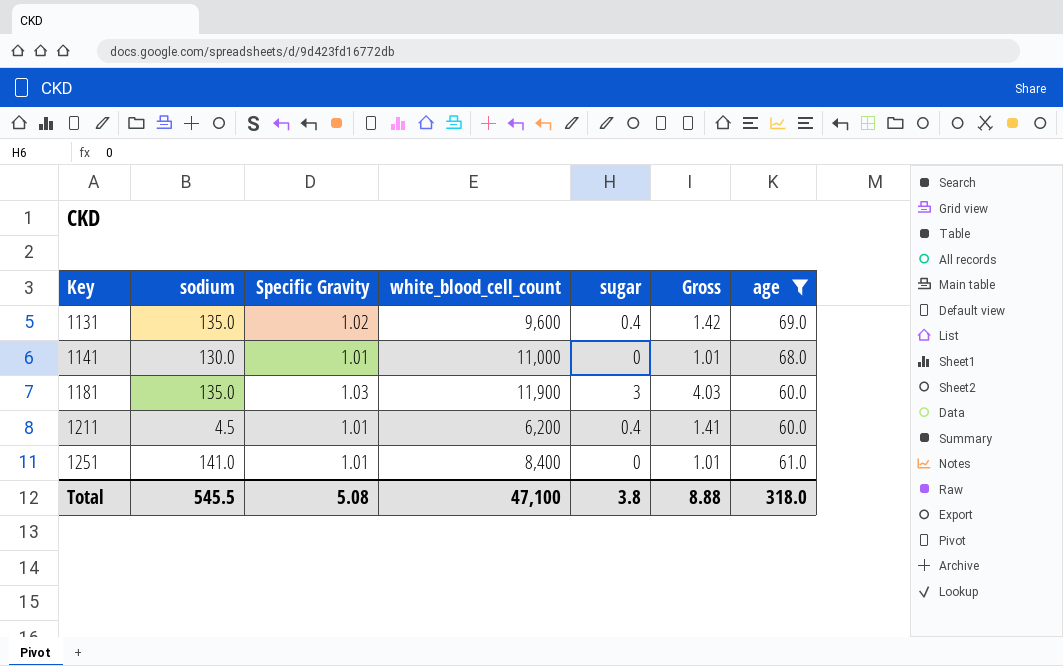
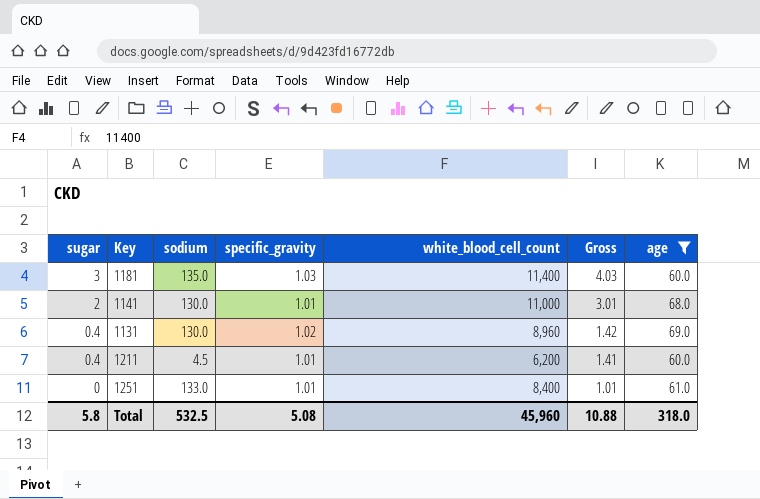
row order: Key ascending -> sugar descending
column sugar | position: 5 -> 1
column name: Specific Gravity -> specific_gravity
1181 | white_blood_cell_count: 11,900 -> 11,400
1141 | sugar: 0 -> 2
1141 | Gross: 1.01 -> 3.01
1131 | sodium: 135.0 -> 130.0
1131 | white_blood_cell_count: 9,600 -> 8,960
1251 | sodium: 141.0 -> 133.0
Total | sugar: 3.8 -> 5.8
Total | sodium: 545.5 -> 532.5
Total | white_blood_cell_count: 47,100 -> 45,960
Total | Gross: 8.88 -> 10.88

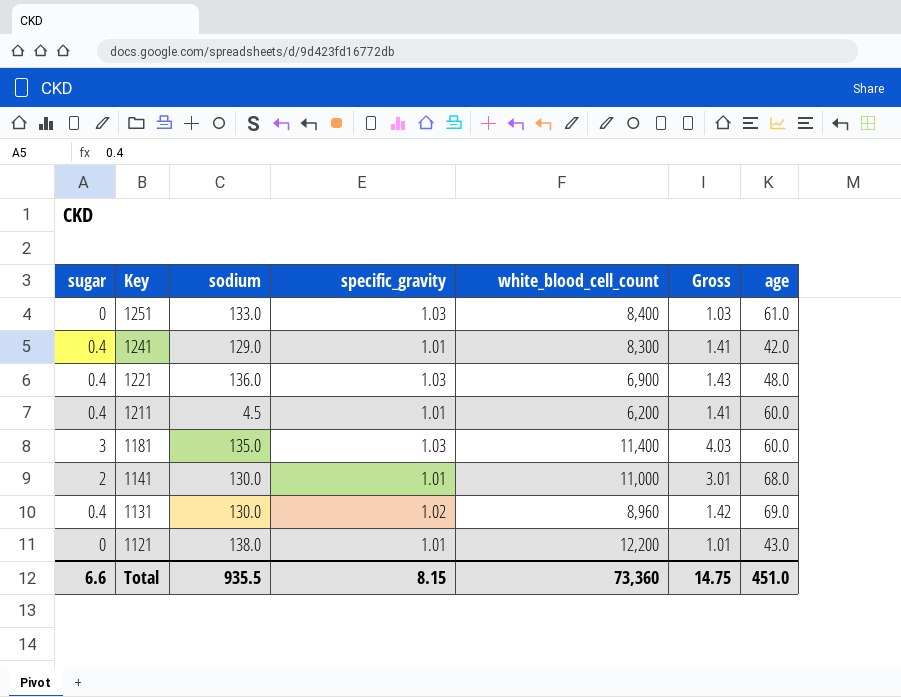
filter: age >= 60.0 -> none
row order: sugar descending -> Key descending
1251 | specific_gravity: 1.01 -> 1.03
1251 | Gross: 1.01 -> 1.03
Total | sugar: 5.8 -> 6.6
Total | sodium: 532.5 -> 935.5
Total | specific_gravity: 5.08 -> 8.15
Total | white_blood_cell_count: 45,960 -> 73,360
Total | Gross: 10.88 -> 14.75
Total | age: 318.0 -> 451.0

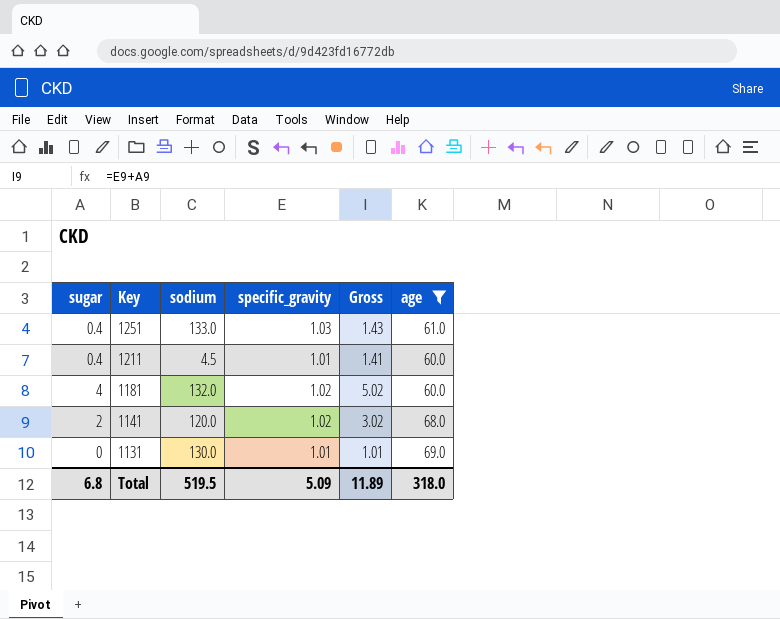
filter: none -> age >= 60.0
column white_blood_cell_count | position: 5 -> none
1251 | sugar: 0 -> 0.4
1251 | Gross: 1.03 -> 1.43
1181 | sugar: 3 -> 4
1181 | sodium: 135.0 -> 132.0
1181 | specific_gravity: 1.03 -> 1.02
1181 | Gross: 4.03 -> 5.02
1141 | sodium: 130.0 -> 120.0
1141 | specific_gravity: 1.01 -> 1.02
1141 | Gross: 3.01 -> 3.02
1131 | sugar: 0.4 -> 0
1131 | specific_gravity: 1.02 -> 1.01
1131 | Gross: 1.42 -> 1.01
Total | sugar: 6.6 -> 6.8
Total | sodium: 935.5 -> 519.5
Total | specific_gravity: 8.15 -> 5.09
Total | Gross: 14.75 -> 11.89
Total | age: 451.0 -> 318.0

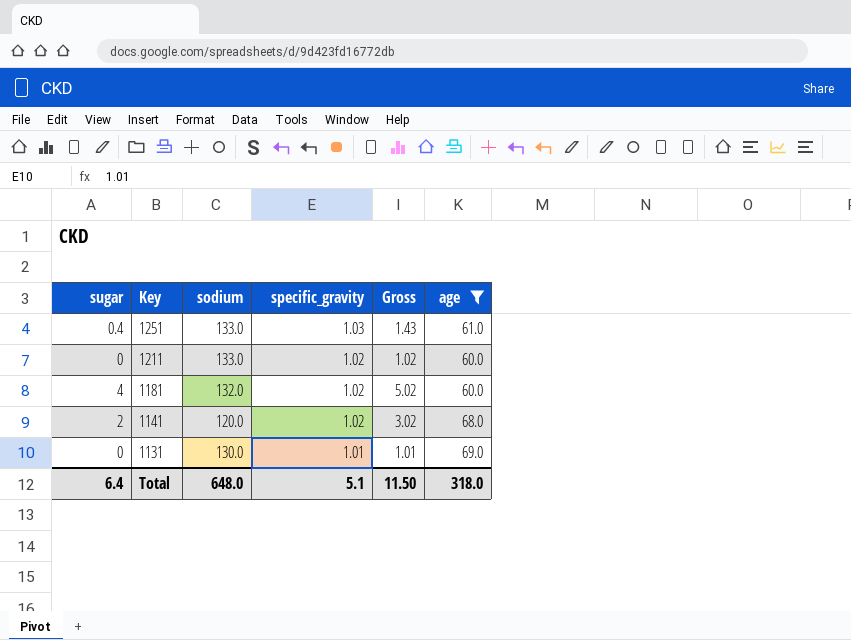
1211 | sugar: 0.4 -> 0
1211 | sodium: 4.5 -> 133.0
1211 | specific_gravity: 1.01 -> 1.02
1211 | Gross: 1.41 -> 1.02
Total | sugar: 6.8 -> 6.4
Total | sodium: 519.5 -> 648.0
Total | specific_gravity: 5.09 -> 5.1
Total | Gross: 11.89 -> 11.50

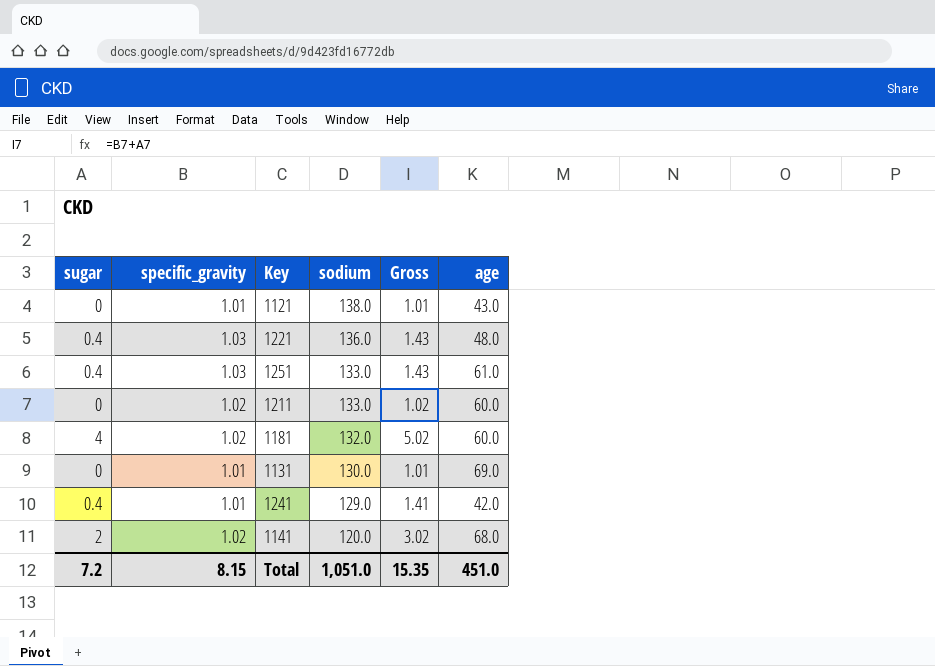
filter: age >= 60.0 -> none
row order: Key descending -> sodium descending
column specific_gravity | position: 4 -> 2
Total | sugar: 6.4 -> 7.2
Total | specific_gravity: 5.1 -> 8.15
Total | sodium: 648.0 -> 1,051.0
Total | Gross: 11.50 -> 15.35
Total | age: 318.0 -> 451.0

